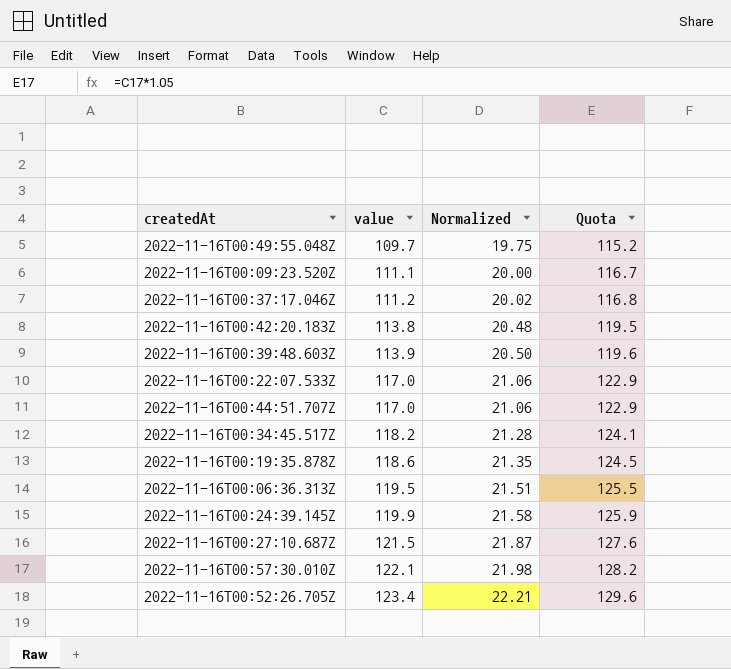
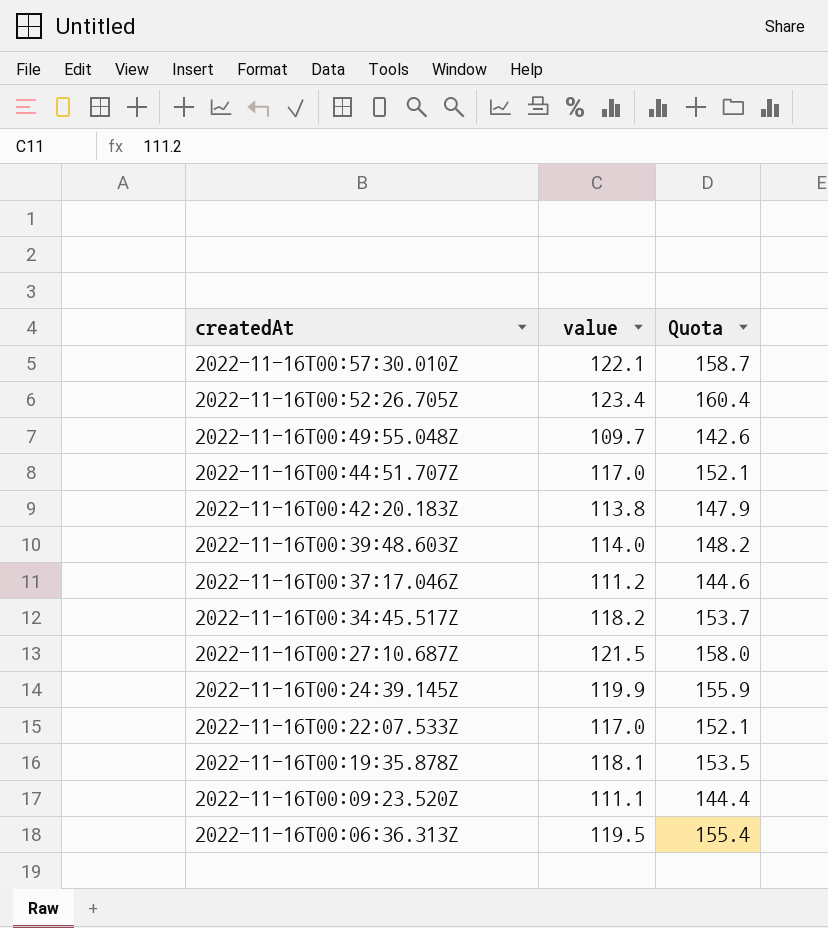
row order: value ascending -> createdAt descending
column Normalized | formula: [value] * 0.18 -> none
column Quota | formula: [value] * 1.05 -> [value] * 1.3
2022-11-16T00:39:48.603Z | value: 113.9 -> 114.0
2022-11-16T00:19:35.878Z | value: 118.6 -> 118.1

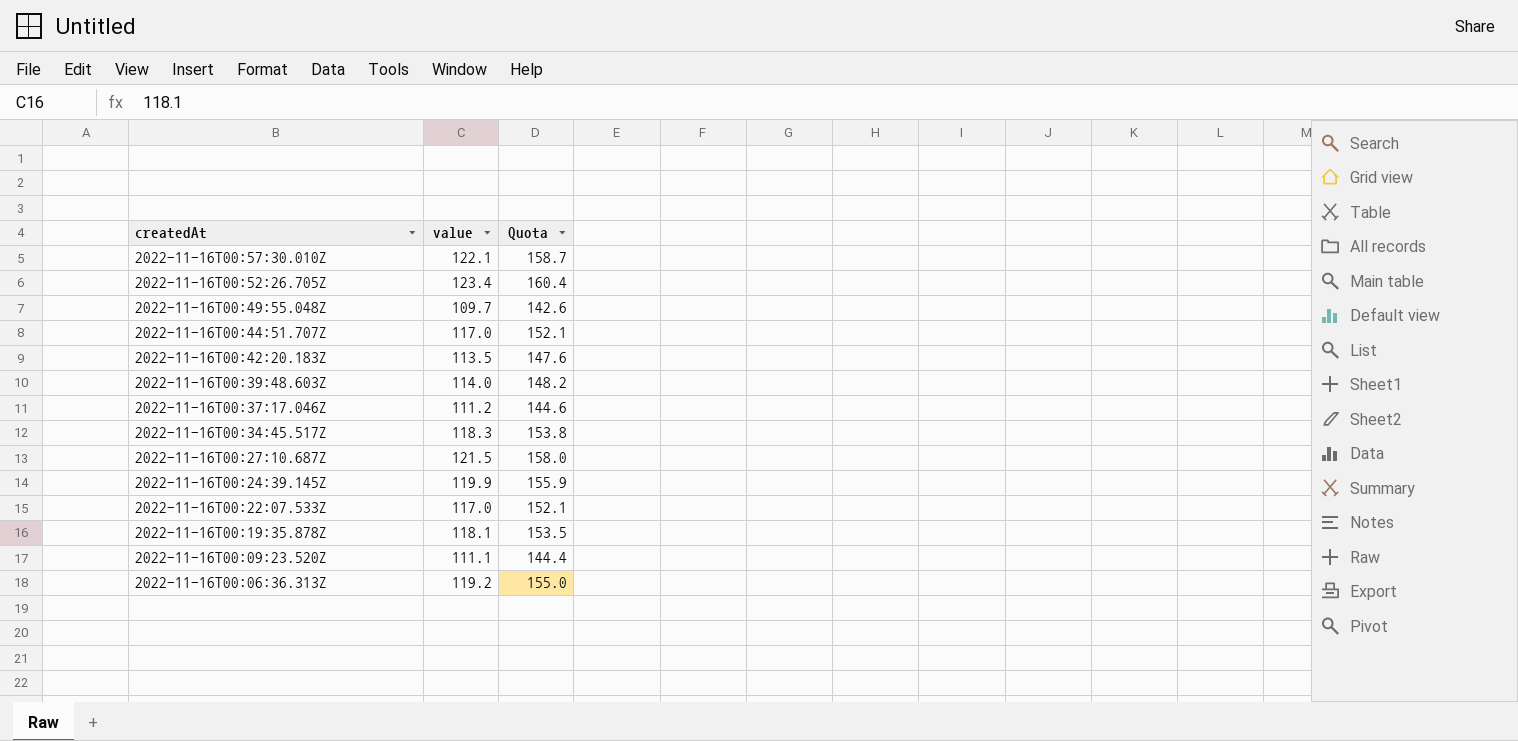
2022-11-16T00:42:20.183Z | value: 113.8 -> 113.5
2022-11-16T00:42:20.183Z | Quota: 147.9 -> 147.6
2022-11-16T00:34:45.517Z | value: 118.2 -> 118.3
2022-11-16T00:34:45.517Z | Quota: 153.7 -> 153.8
2022-11-16T00:06:36.313Z | value: 119.5 -> 119.2
2022-11-16T00:06:36.313Z | Quota: 155.4 -> 155.0

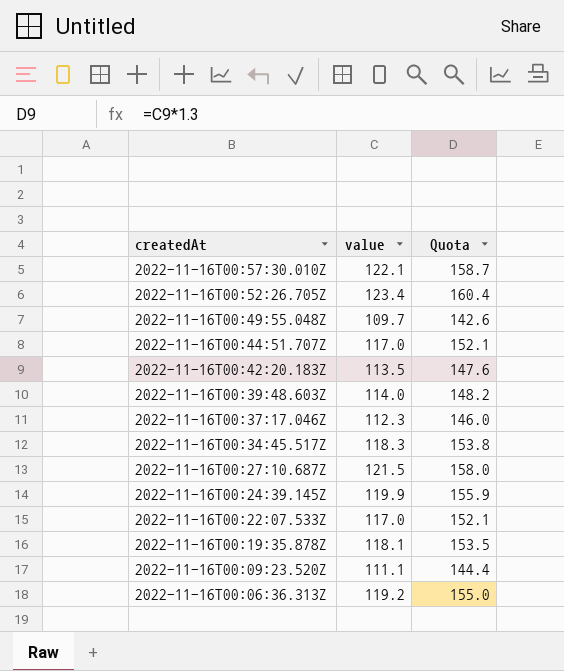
2022-11-16T00:37:17.046Z | value: 111.2 -> 112.3
2022-11-16T00:37:17.046Z | Quota: 144.6 -> 146.0

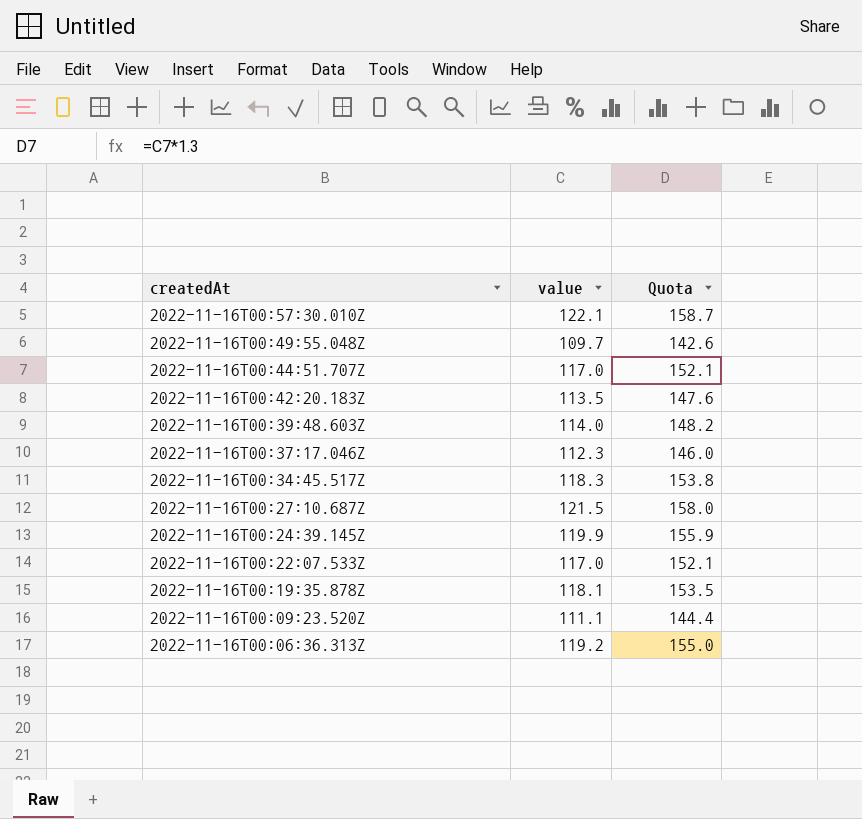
row 2022-11-16T00:52:26.705Z: 123.4 | 160.4 -> none

